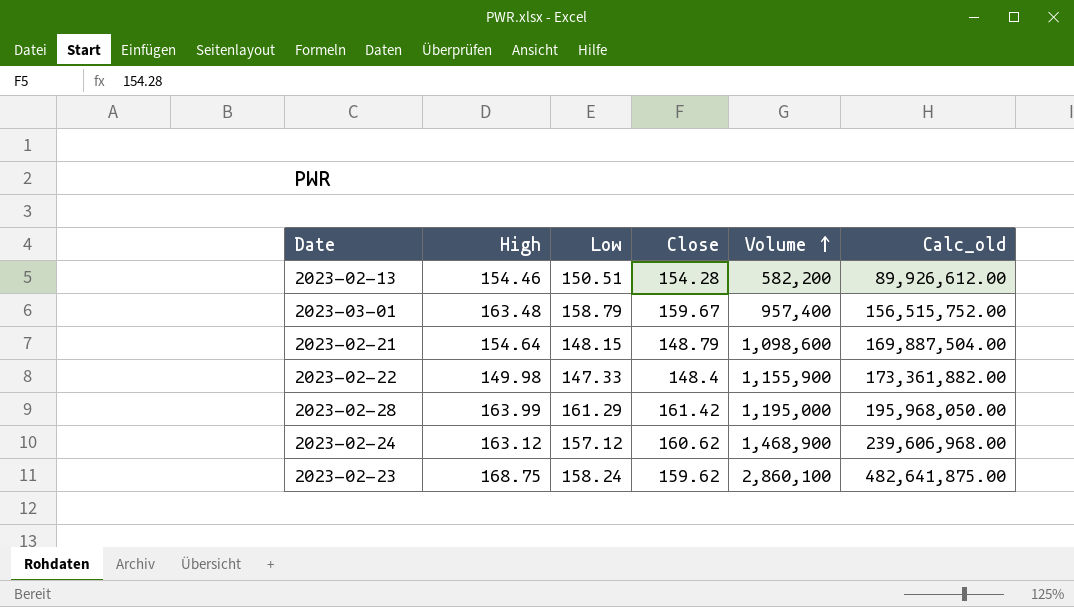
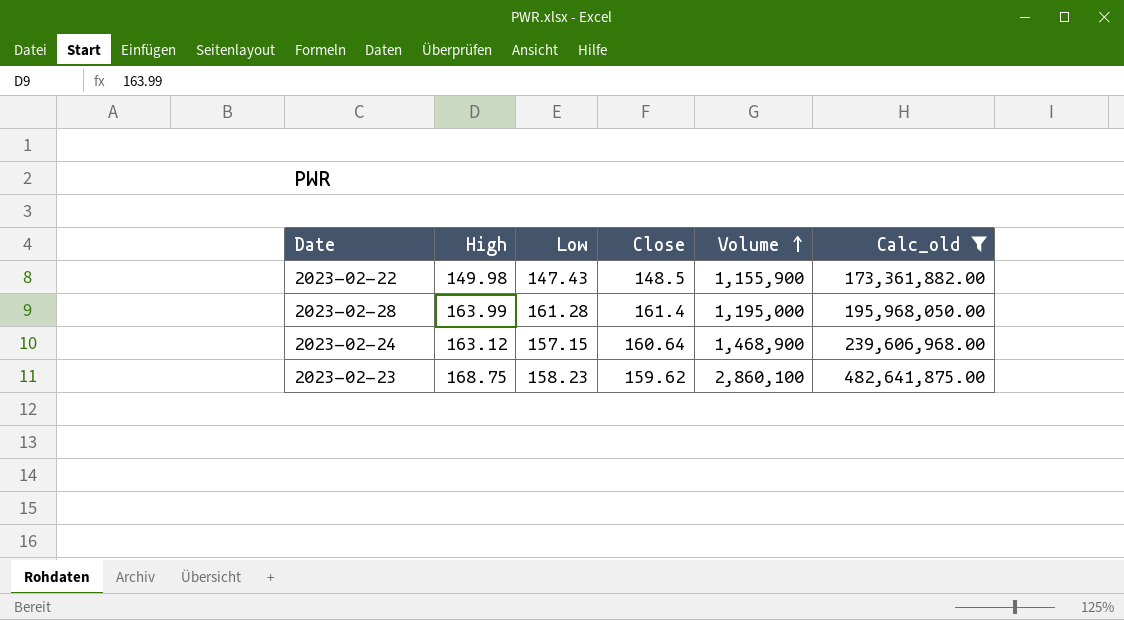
filter: none -> Calc_old >= 173,361,882.00
2023-02-22 | Low: 147.33 -> 147.43
2023-02-22 | Close: 148.4 -> 148.5
2023-02-28 | Low: 161.29 -> 161.28
2023-02-28 | Close: 161.42 -> 161.4
2023-02-24 | Low: 157.12 -> 157.15
2023-02-24 | Close: 160.62 -> 160.64
2023-02-23 | Low: 158.24 -> 158.23

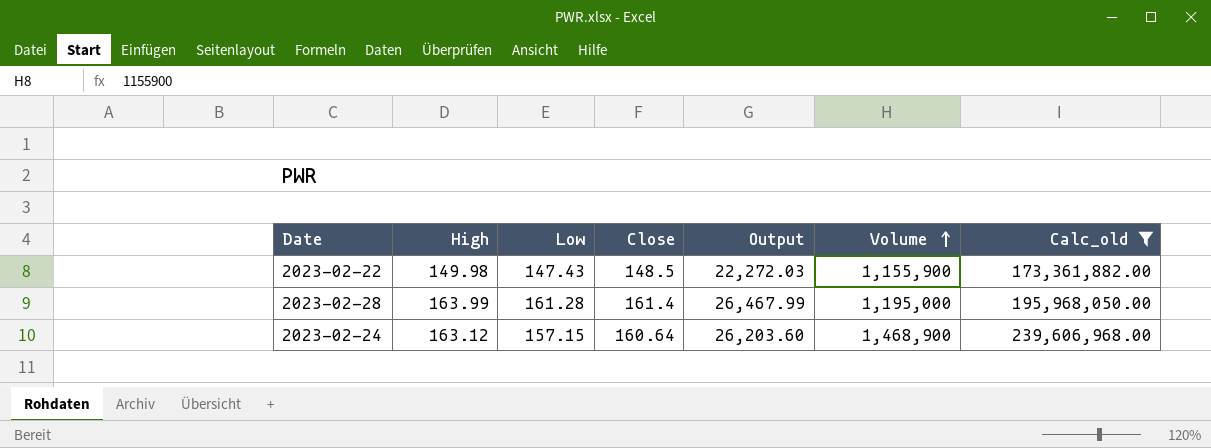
column Output | formula: none -> [High] * [Close]
row 2023-02-23: 168.75 | 158.23 | 159.62 | 2,860,100 | 482,641,875.00 -> none

